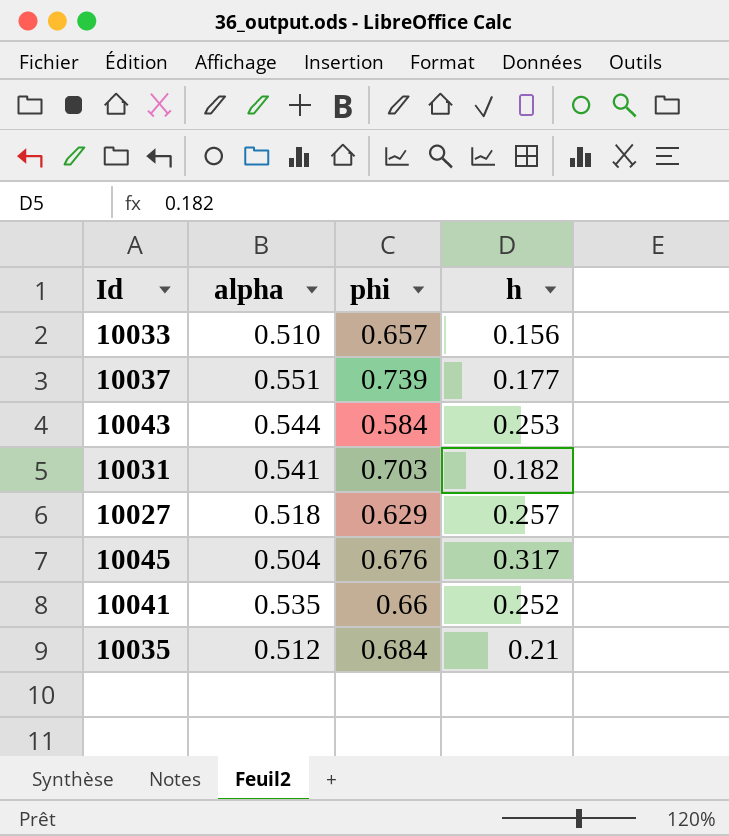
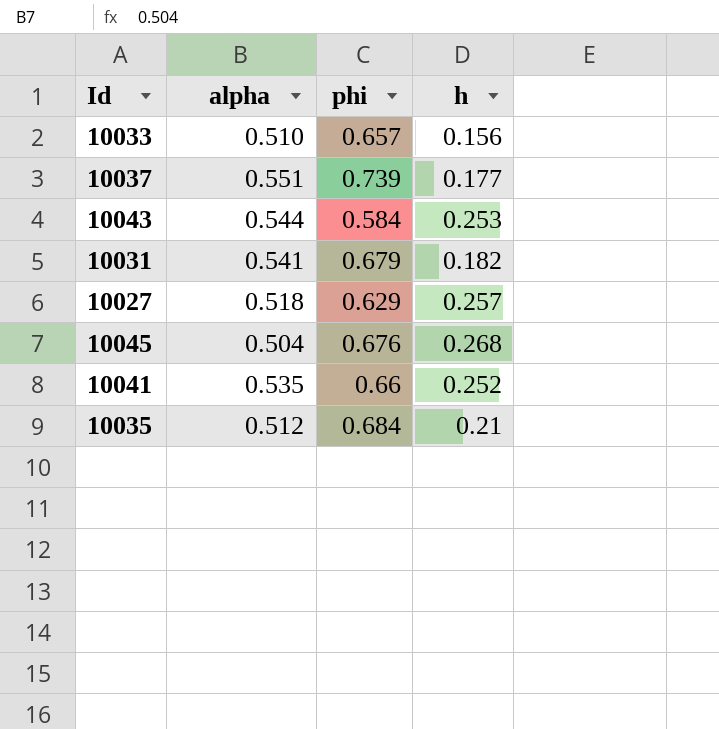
10031 | phi: 0.703 -> 0.679
10045 | h: 0.317 -> 0.268

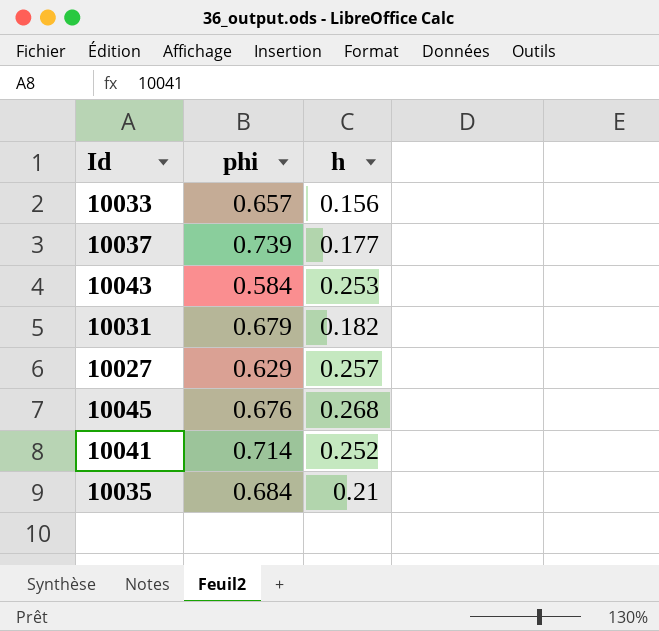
column alpha | position: 2 -> none
10041 | phi: 0.66 -> 0.714

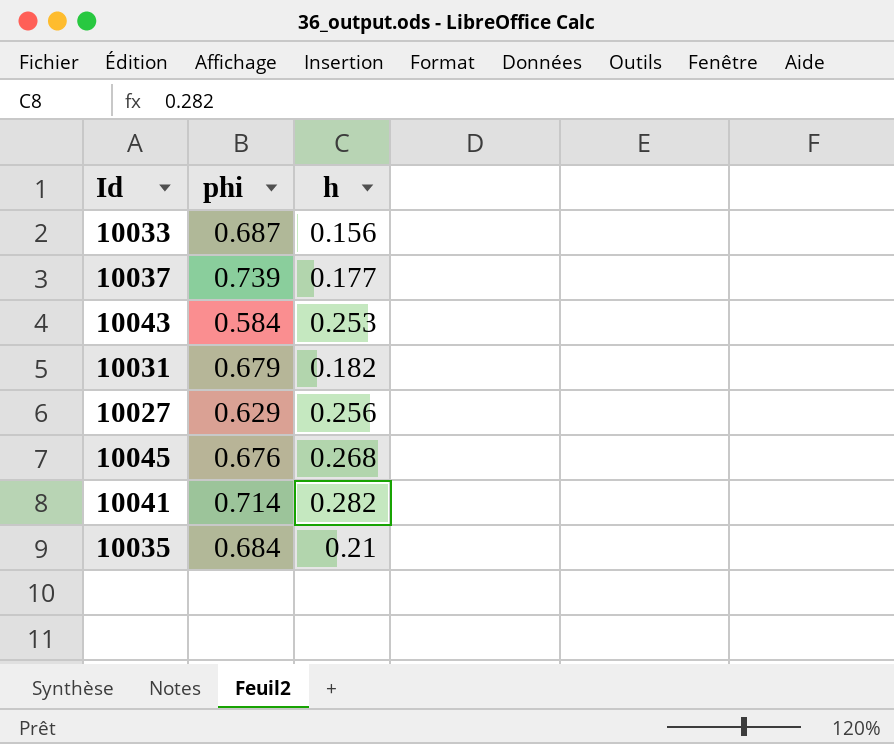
10033 | phi: 0.657 -> 0.687
10027 | h: 0.257 -> 0.256
10041 | h: 0.252 -> 0.282

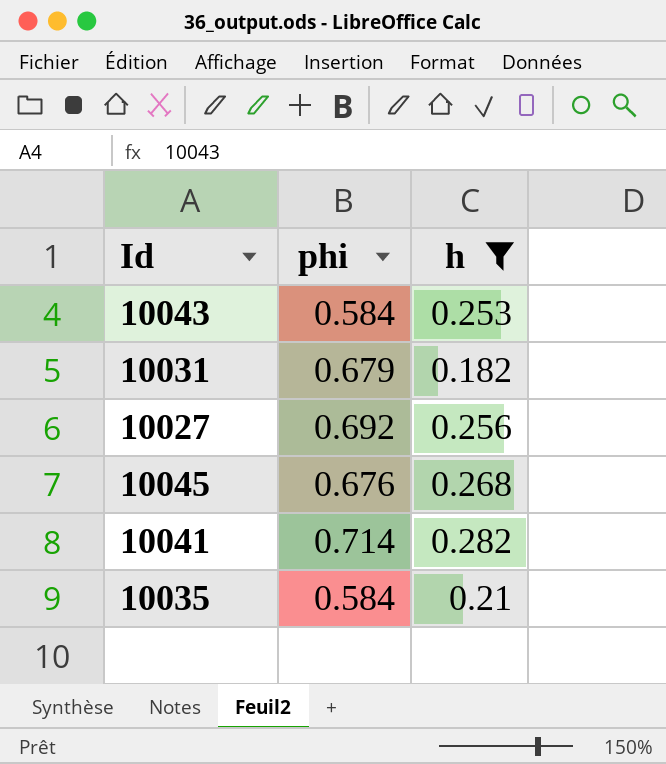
filter: none -> h >= 0.182
10027 | phi: 0.629 -> 0.692
10035 | phi: 0.684 -> 0.584

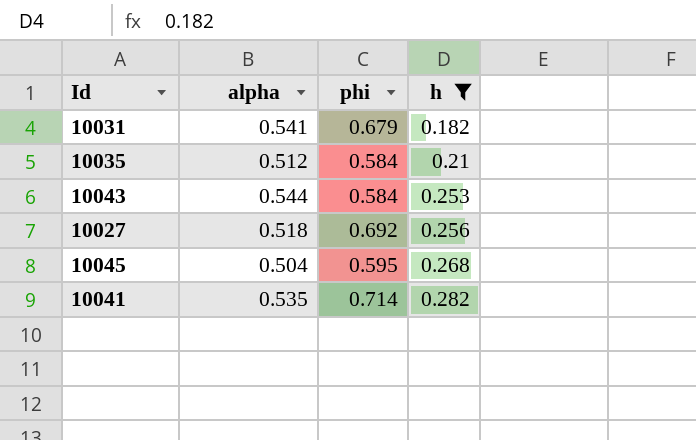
row order: none -> h ascending
column alpha | position: none -> 2
10045 | phi: 0.676 -> 0.595

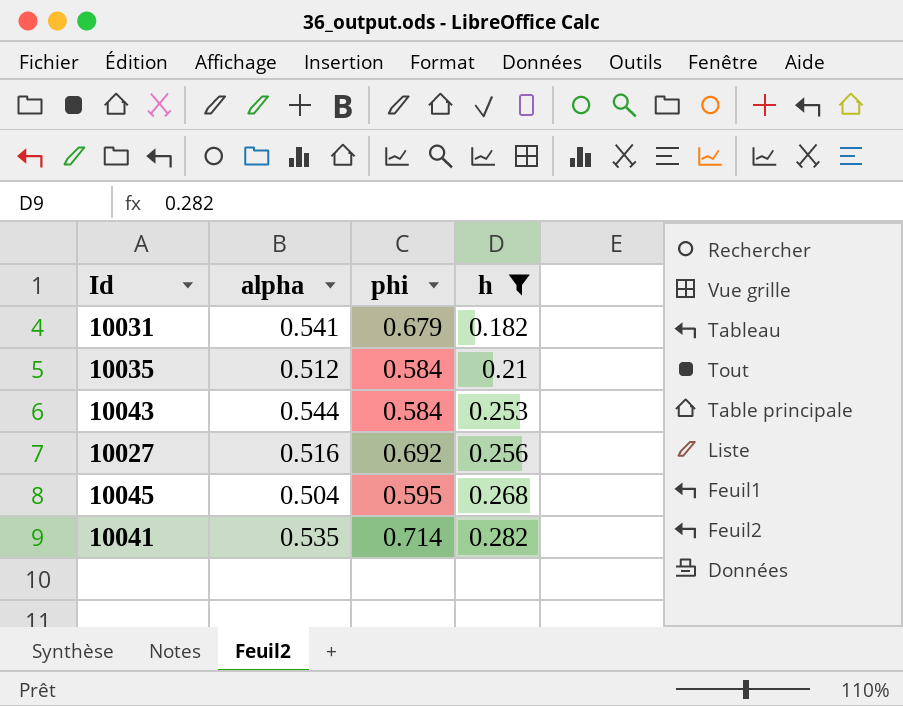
10027 | alpha: 0.518 -> 0.516

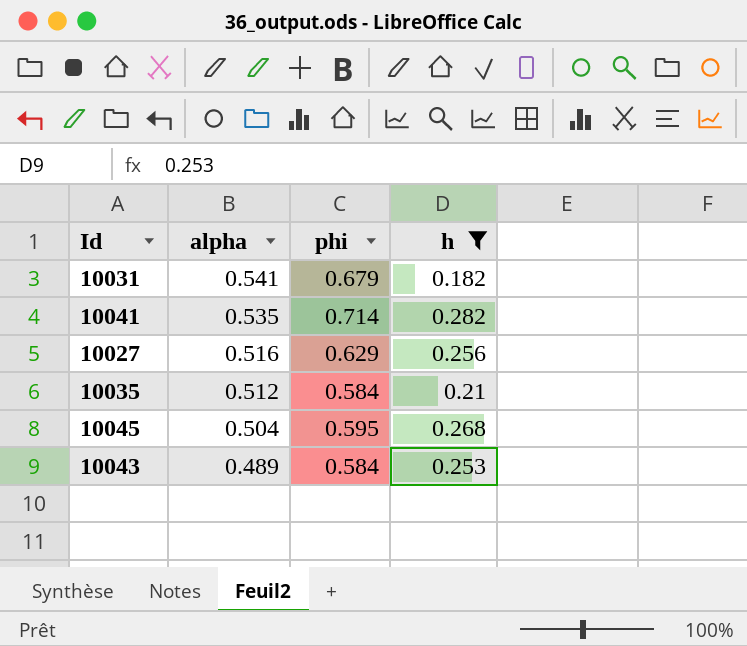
row order: h ascending -> alpha descending
10027 | phi: 0.692 -> 0.629
10043 | alpha: 0.544 -> 0.489

